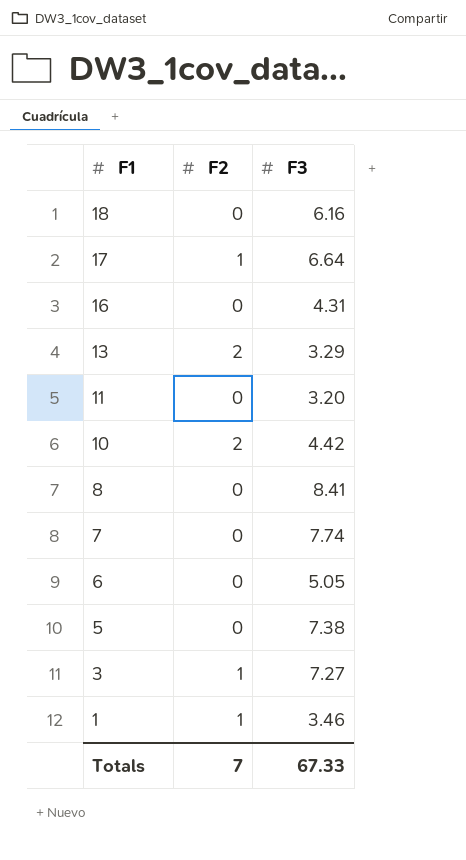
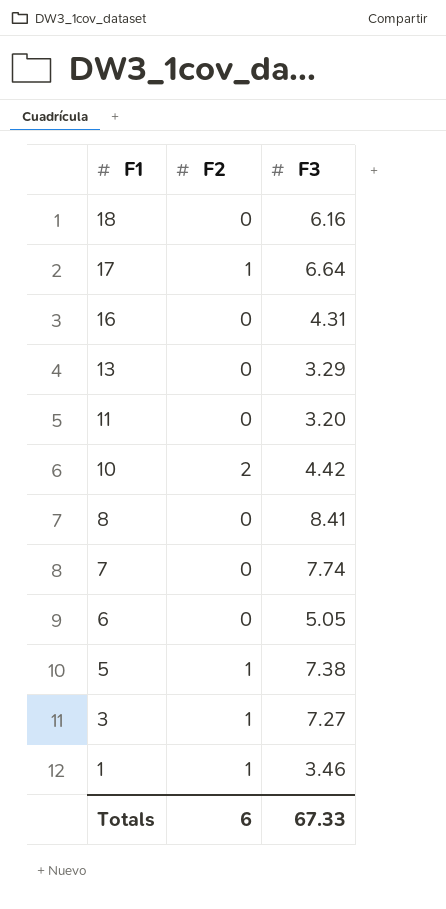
13 | F2: 2 -> 0
5 | F2: 0 -> 1
Totals | F2: 7 -> 6

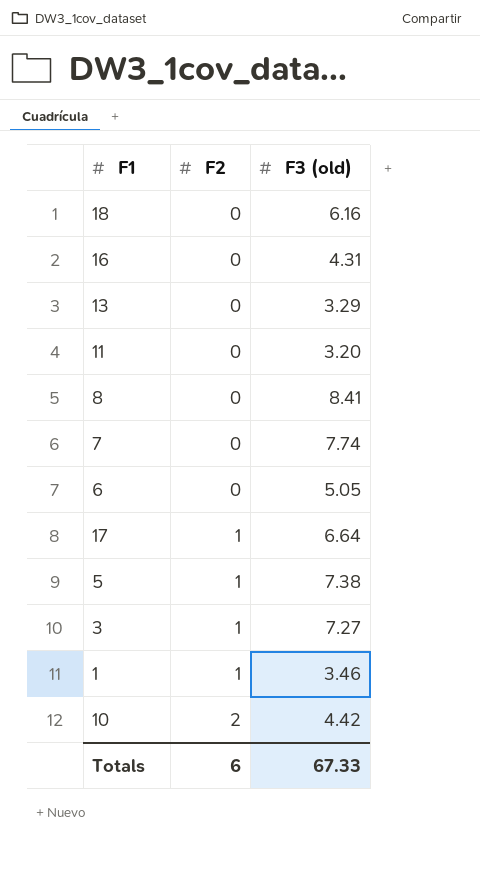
row order: F1 descending -> F2 ascending
column name: F3 -> F3 (old)

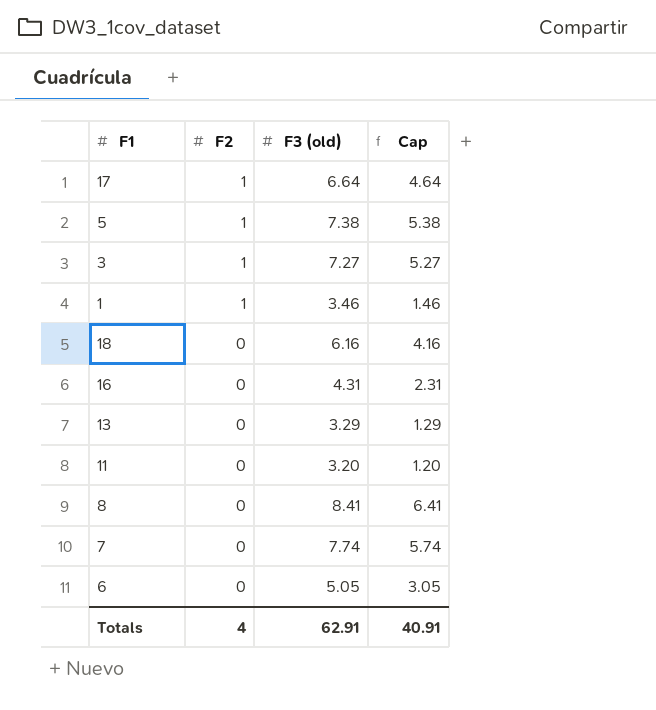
row order: F2 ascending -> F2 descending
column Cap | formula: none -> [F3 (old)] - 2
row 10: 2 | 4.42 -> none
Totals | F2: 6 -> 4
Totals | F3 (old): 67.33 -> 62.91

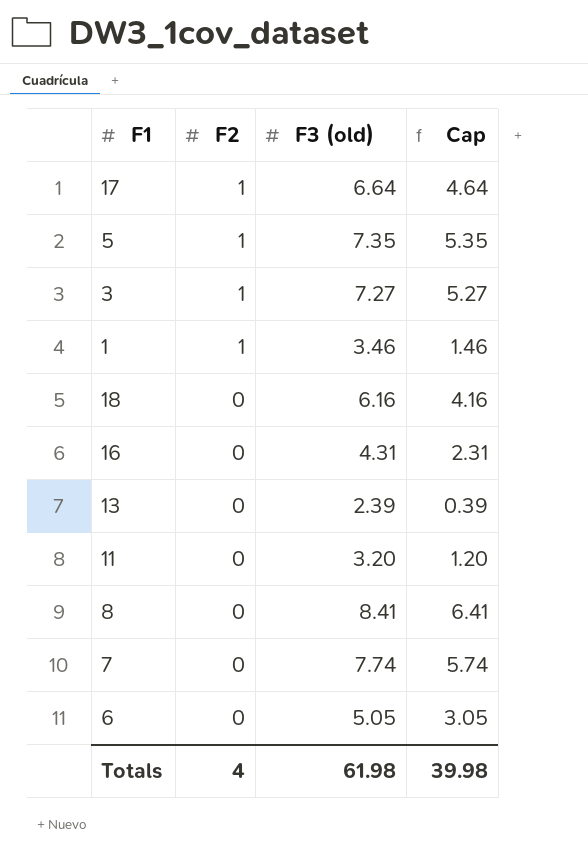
5 | F3 (old): 7.38 -> 7.35
5 | Cap: 5.38 -> 5.35
13 | F3 (old): 3.29 -> 2.39
13 | Cap: 1.29 -> 0.39
Totals | F3 (old): 62.91 -> 61.98
Totals | Cap: 40.91 -> 39.98

